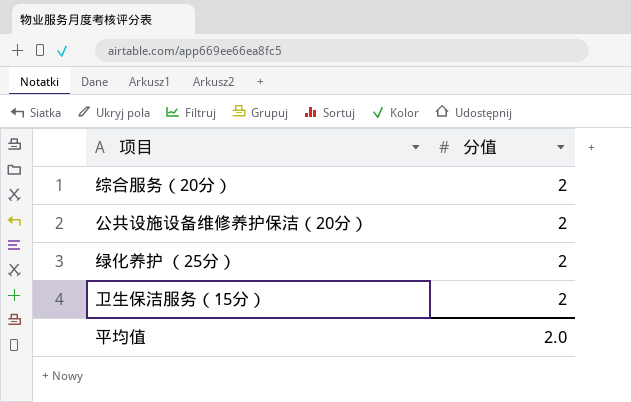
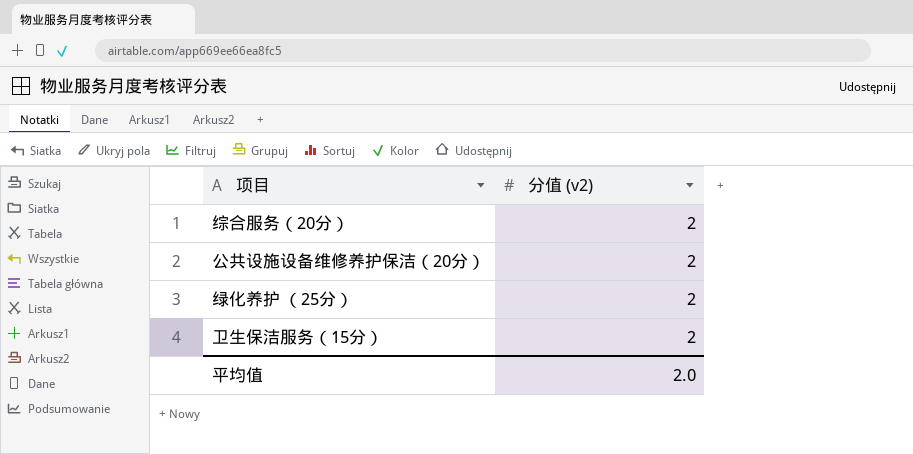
column name: 分值 -> 分值 (v2)

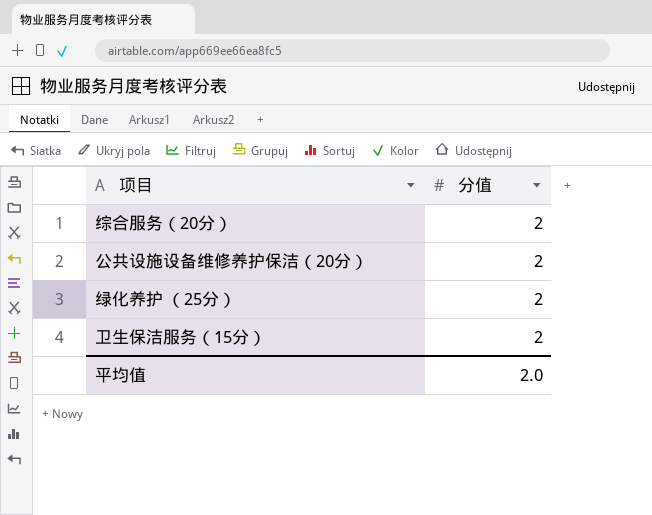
column name: 分值 (v2) -> 分值

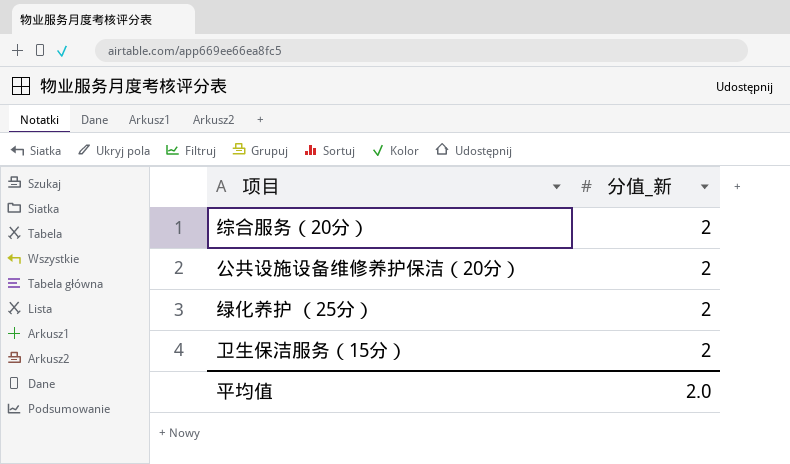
column name: 分值 -> 分值_新

